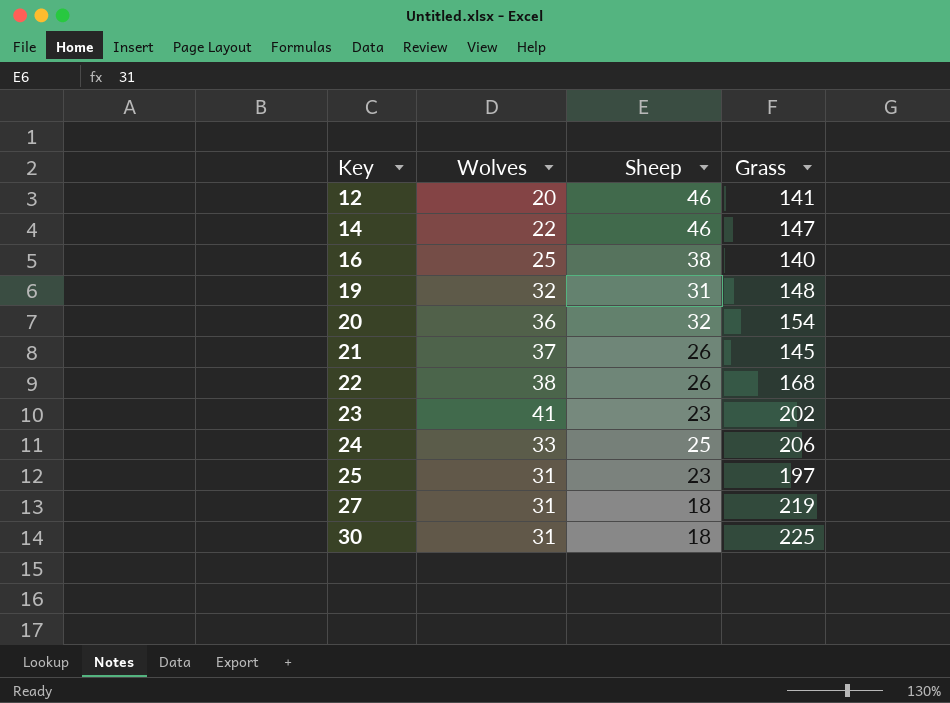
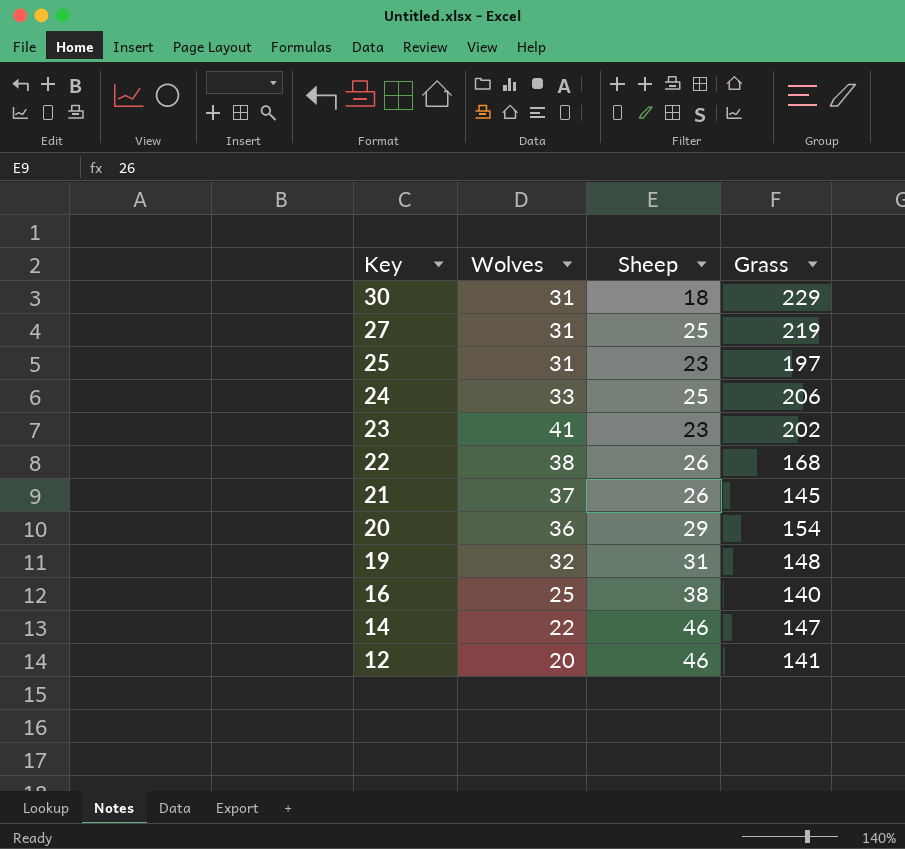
row order: Key ascending -> Key descending
30 | Grass: 225 -> 229
27 | Sheep: 18 -> 25
20 | Sheep: 32 -> 29

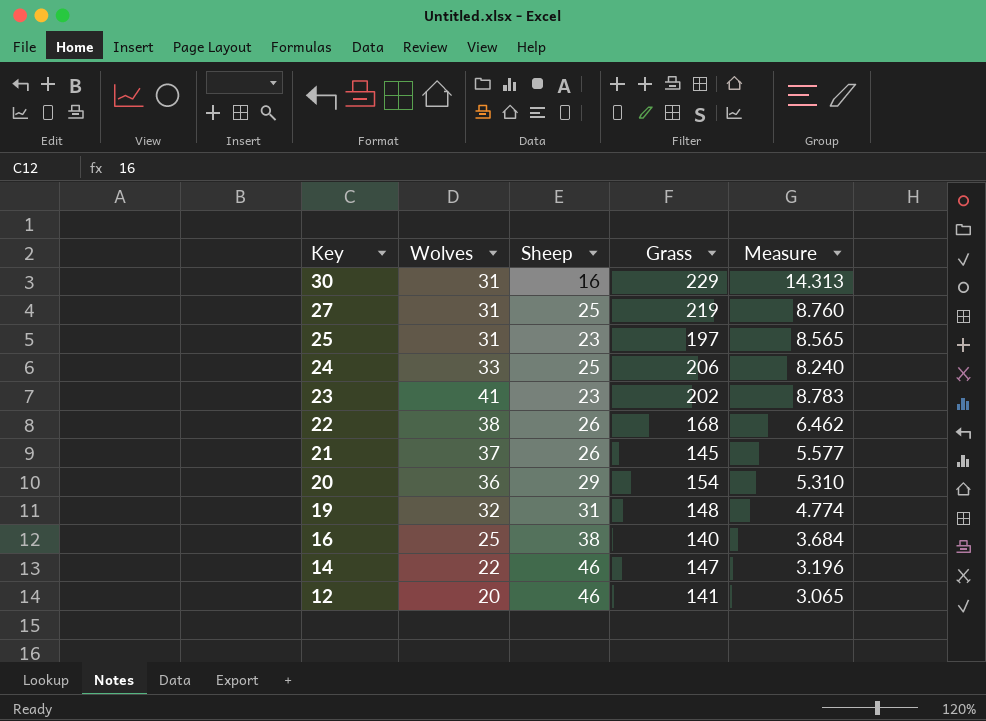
column Measure | formula: none -> [Grass] / [Sheep]
30 | Sheep: 18 -> 16

